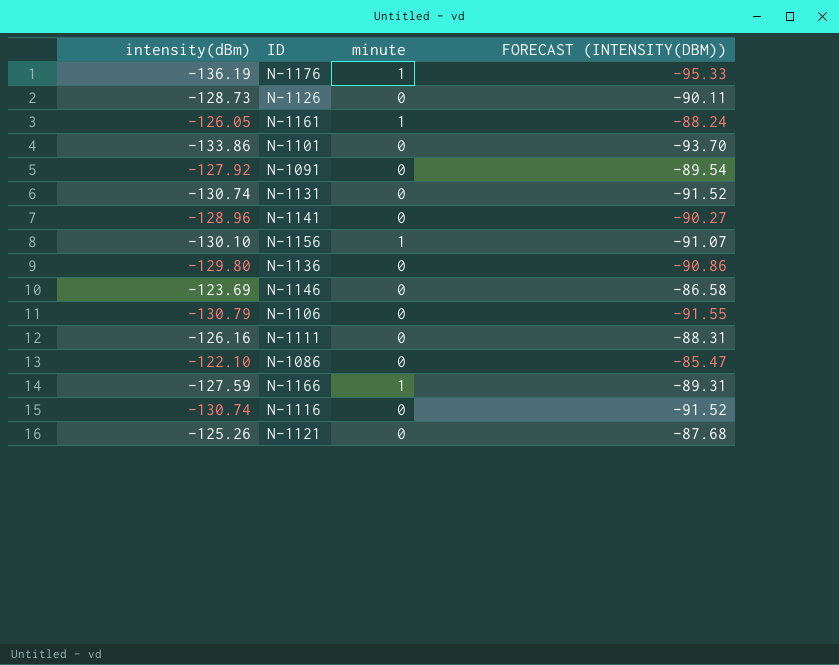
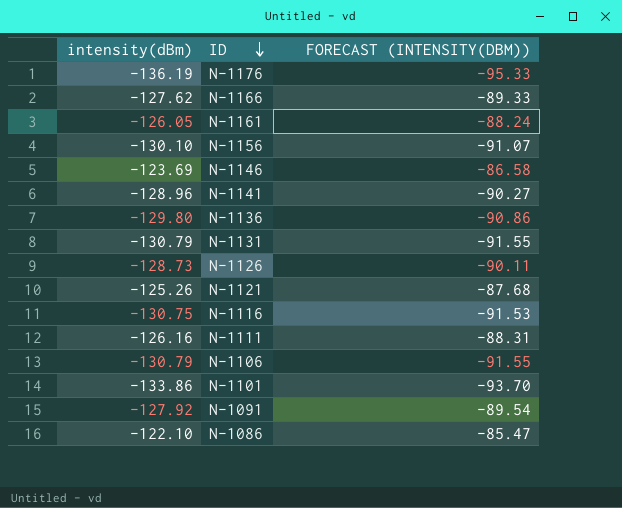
row order: none -> ID descending
column minute | position: 3 -> none
N-1166 | intensity(dBm): -127.59 -> -127.62
N-1166 | FORECAST (INTENSITY(DBM)): -89.31 -> -89.33
N-1131 | intensity(dBm): -130.74 -> -130.79
N-1131 | FORECAST (INTENSITY(DBM)): -91.52 -> -91.55
N-1116 | intensity(dBm): -130.74 -> -130.75
N-1116 | FORECAST (INTENSITY(DBM)): -91.52 -> -91.53

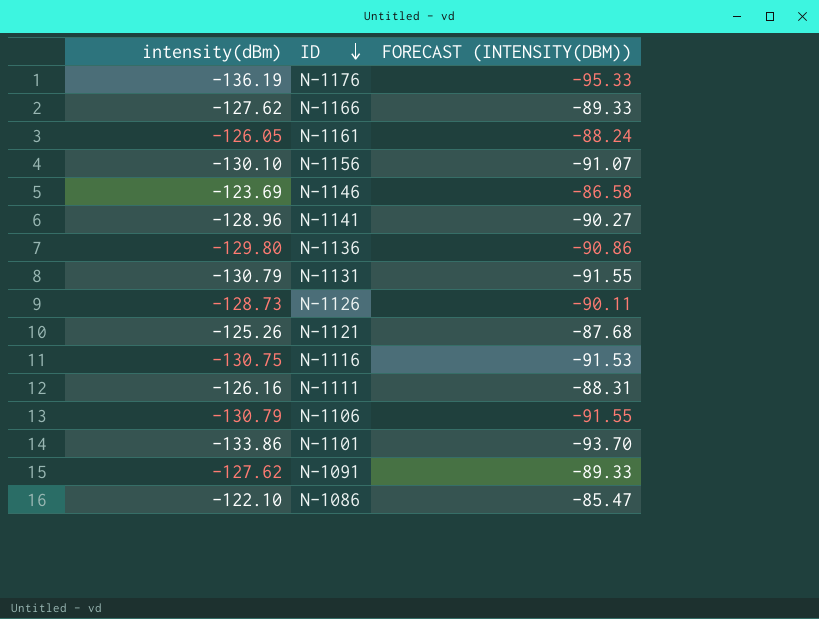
N-1091 | intensity(dBm): -127.92 -> -127.62
N-1091 | FORECAST (INTENSITY(DBM)): -89.54 -> -89.33

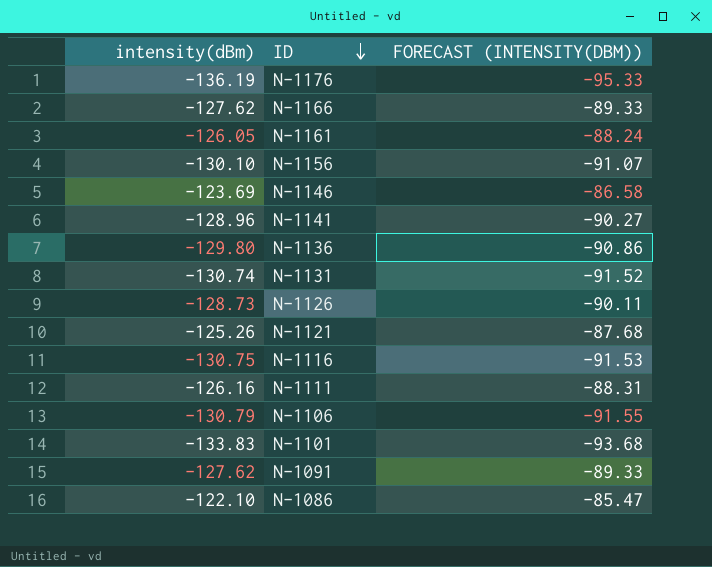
N-1131 | intensity(dBm): -130.79 -> -130.74
N-1131 | FORECAST (INTENSITY(DBM)): -91.55 -> -91.52
N-1101 | intensity(dBm): -133.86 -> -133.83
N-1101 | FORECAST (INTENSITY(DBM)): -93.70 -> -93.68

